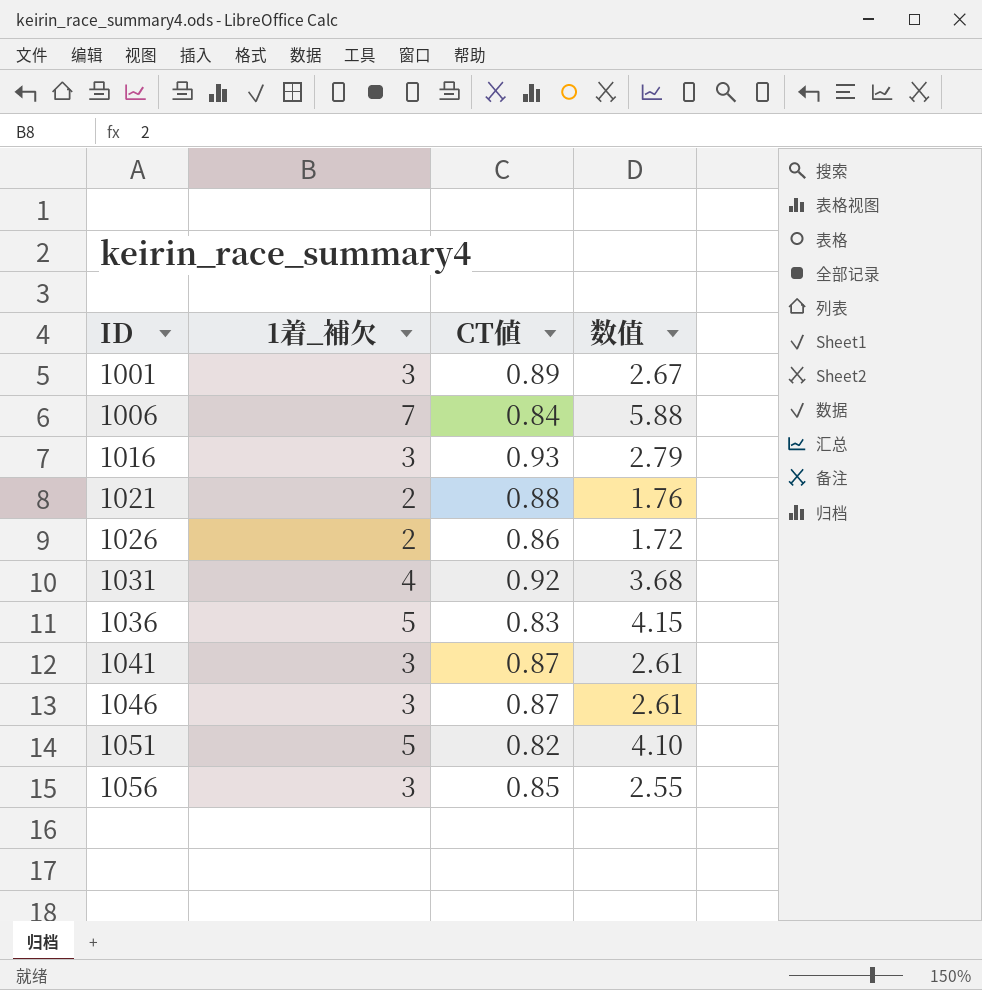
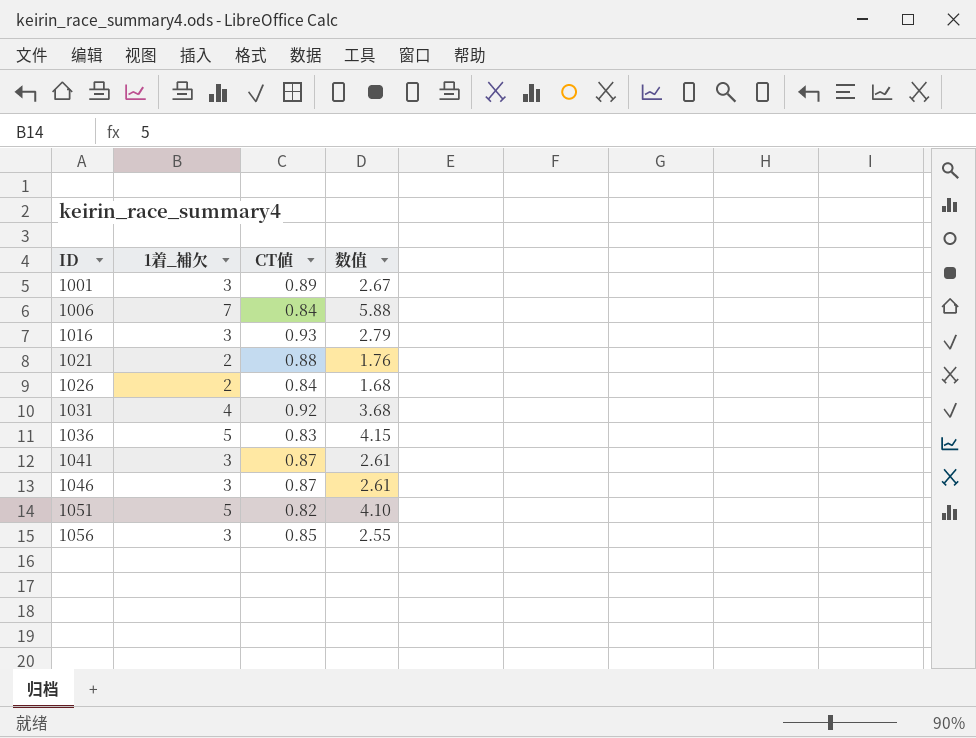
1026 | CT値: 0.86 -> 0.84
1026 | 数值: 1.72 -> 1.68

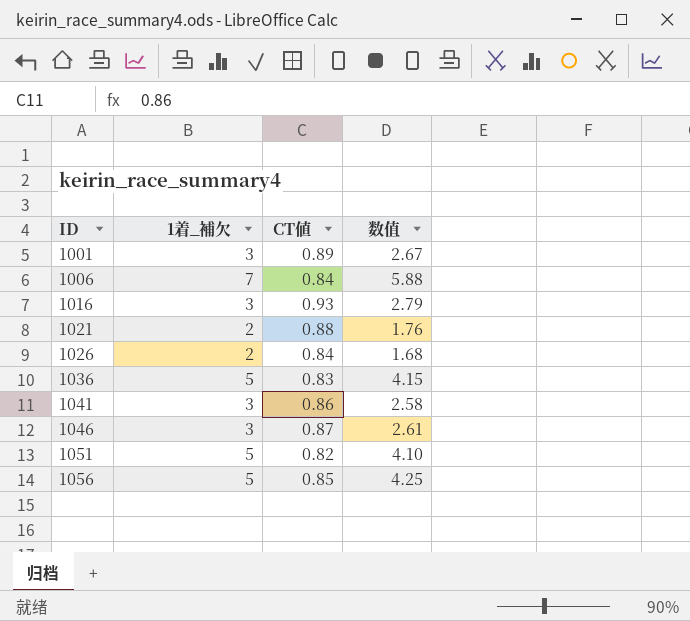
row 1031: 4 | 0.92 | 3.68 -> none
1041 | CT値: 0.87 -> 0.86
1041 | 数值: 2.61 -> 2.58
1056 | 1着_補欠: 3 -> 5
1056 | 数值: 2.55 -> 4.25

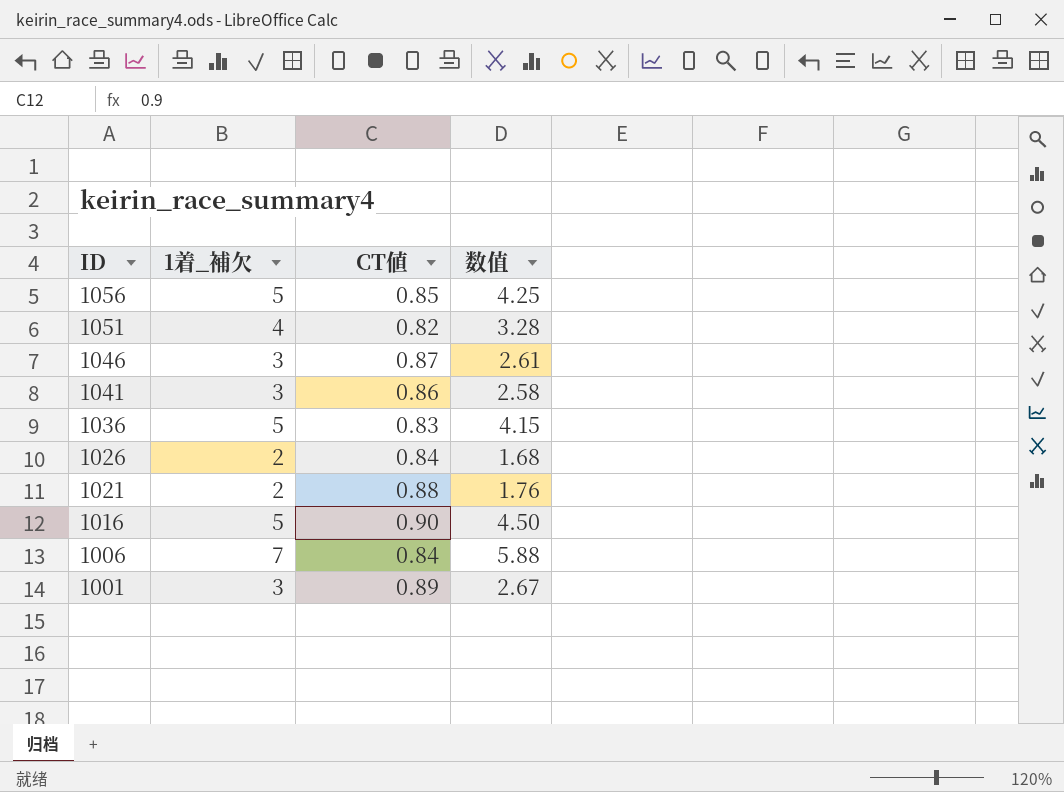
row order: ID ascending -> ID descending
1051 | 1着_補欠: 5 -> 4
1051 | 数值: 4.10 -> 3.28
1016 | 1着_補欠: 3 -> 5
1016 | CT値: 0.93 -> 0.90
1016 | 数值: 2.79 -> 4.50

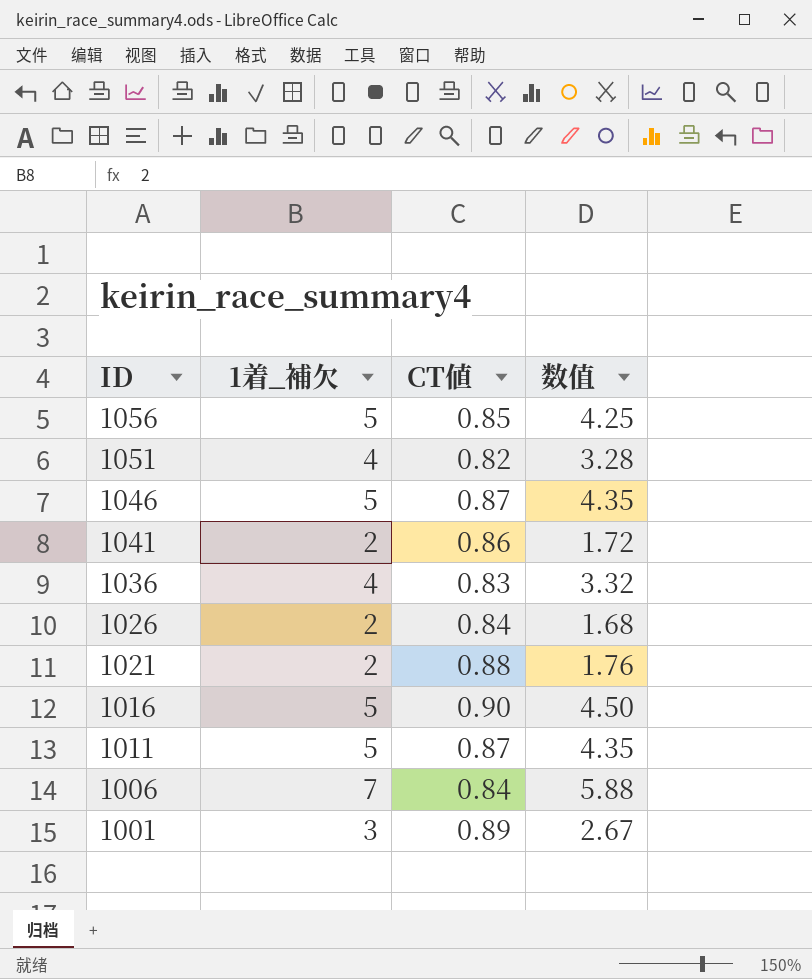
1046 | 1着_補欠: 3 -> 5
1046 | 数值: 2.61 -> 4.35
1041 | 1着_補欠: 3 -> 2
1041 | 数值: 2.58 -> 1.72
1036 | 1着_補欠: 5 -> 4
1036 | 数值: 4.15 -> 3.32
row 1011: none -> 5 | 0.87 | 4.35

